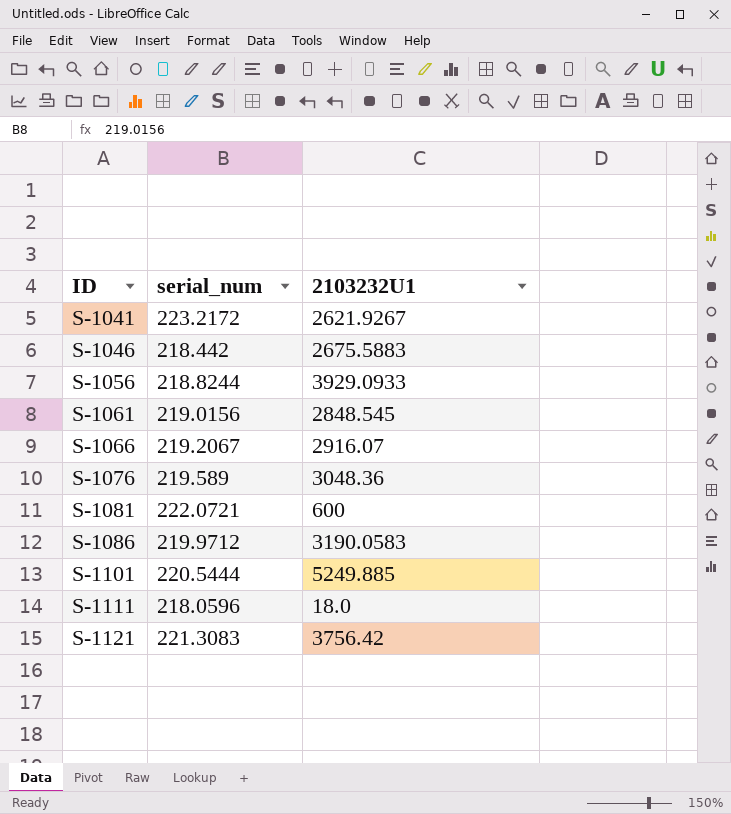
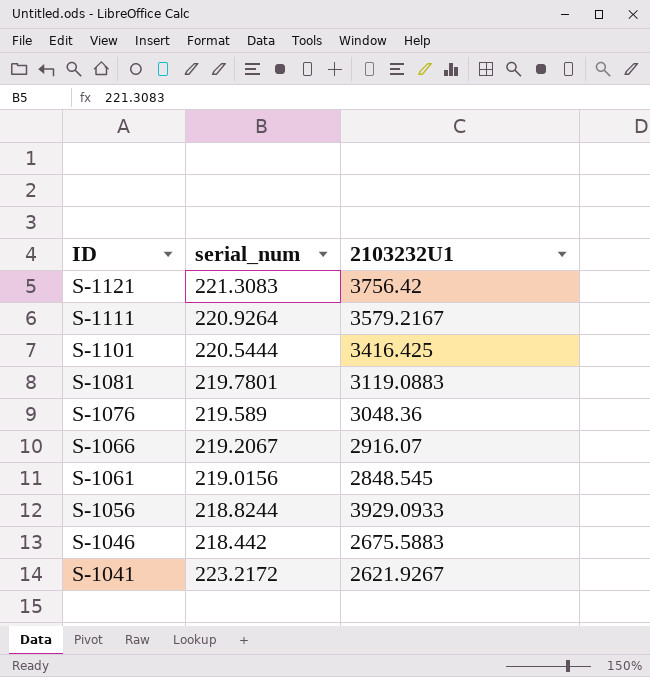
row order: ID ascending -> ID descending
row S-1086: 219.9712 | 3190.0583 -> none
S-1111 | serial_num: 218.0596 -> 220.9264
S-1111 | 2103232U1: 18.0 -> 3579.2167
S-1101 | 2103232U1: 5249.885 -> 3416.425
S-1081 | serial_num: 222.0721 -> 219.7801
S-1081 | 2103232U1: 600 -> 3119.0883

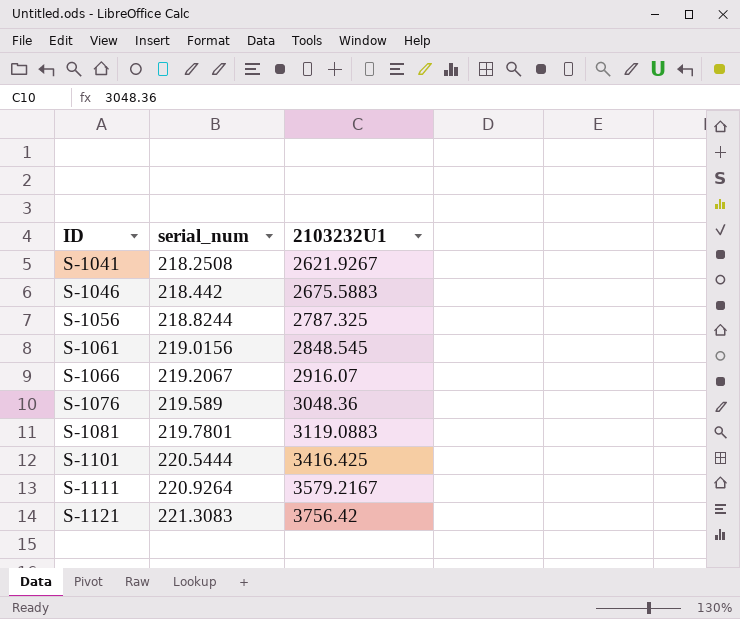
row order: ID descending -> ID ascending
S-1041 | serial_num: 223.2172 -> 218.2508
S-1056 | 2103232U1: 3929.0933 -> 2787.325

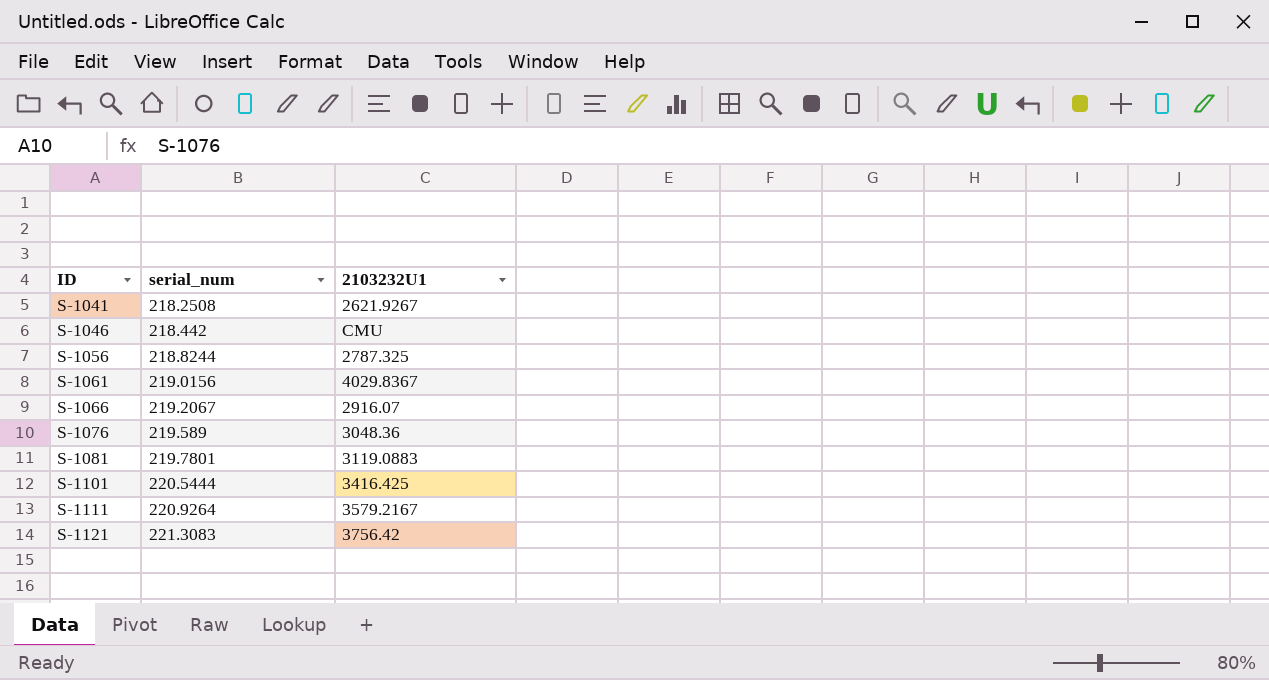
S-1046 | 2103232U1: 2675.5883 -> CMU
S-1061 | 2103232U1: 2848.545 -> 4029.8367

